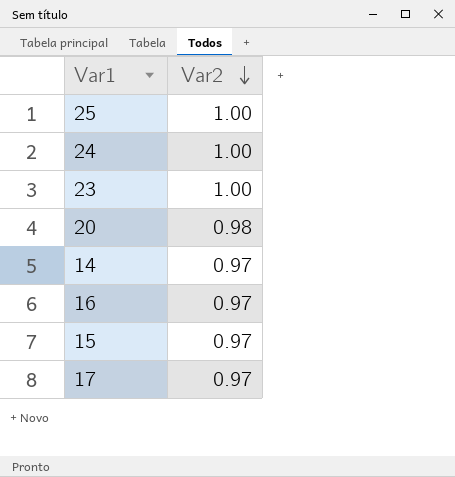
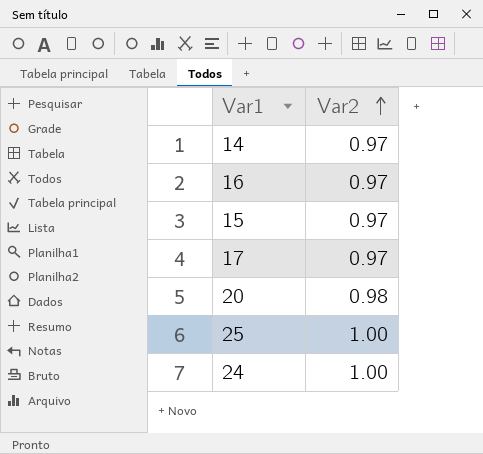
row order: Var2 descending -> Var2 ascending
row 23: 1.00 -> none

